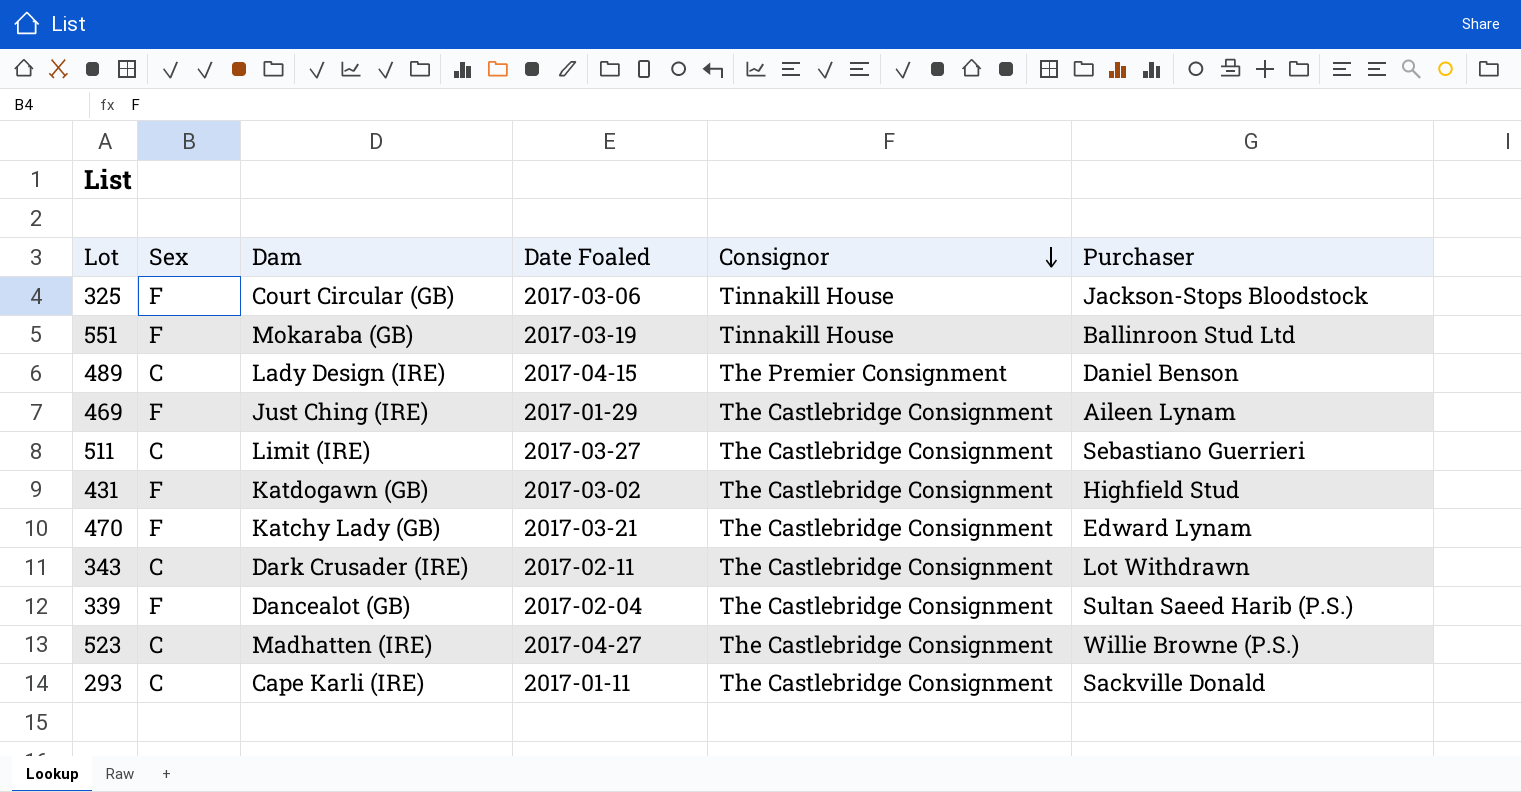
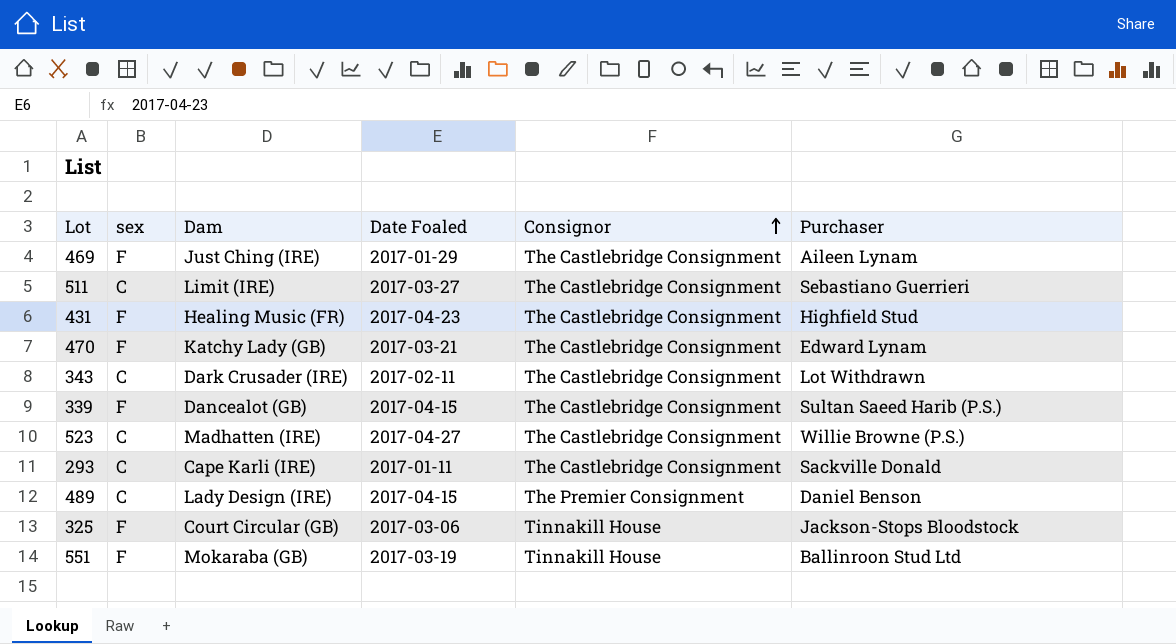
row order: Consignor descending -> Consignor ascending
column name: Sex -> sex
431 | Dam: Katdogawn (GB) -> Healing Music (FR)
431 | Date Foaled: 2017-03-02 -> 2017-04-23
339 | Date Foaled: 2017-02-04 -> 2017-04-15

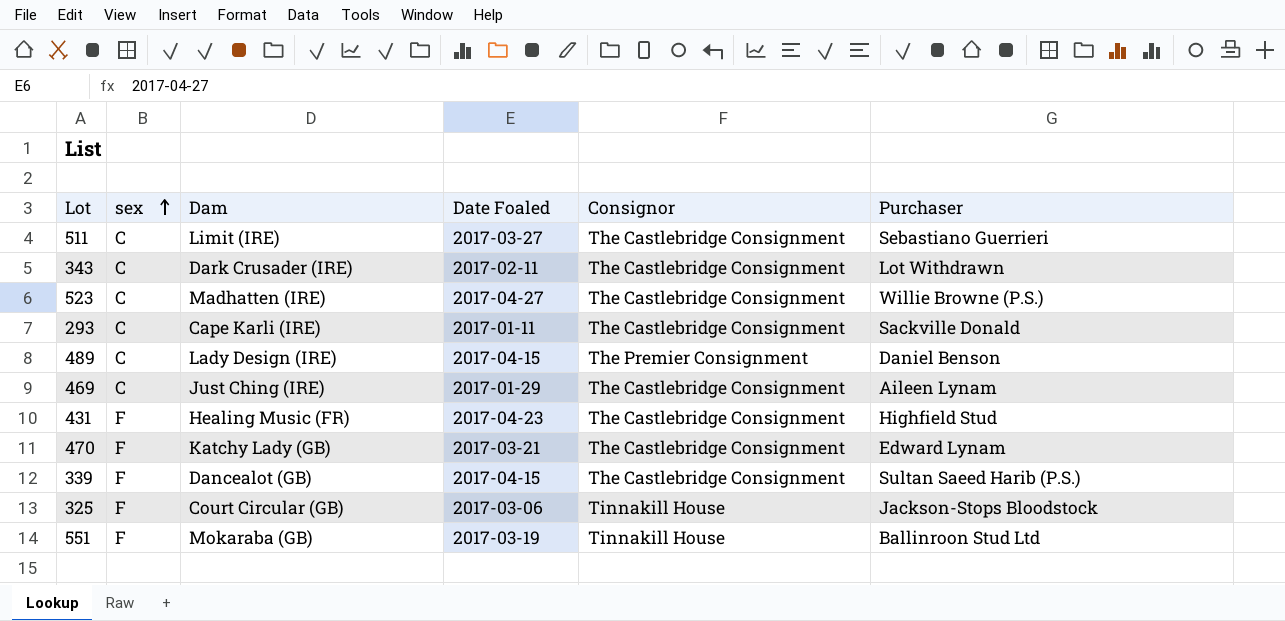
row order: Consignor ascending -> sex ascending
469 | sex: F -> C

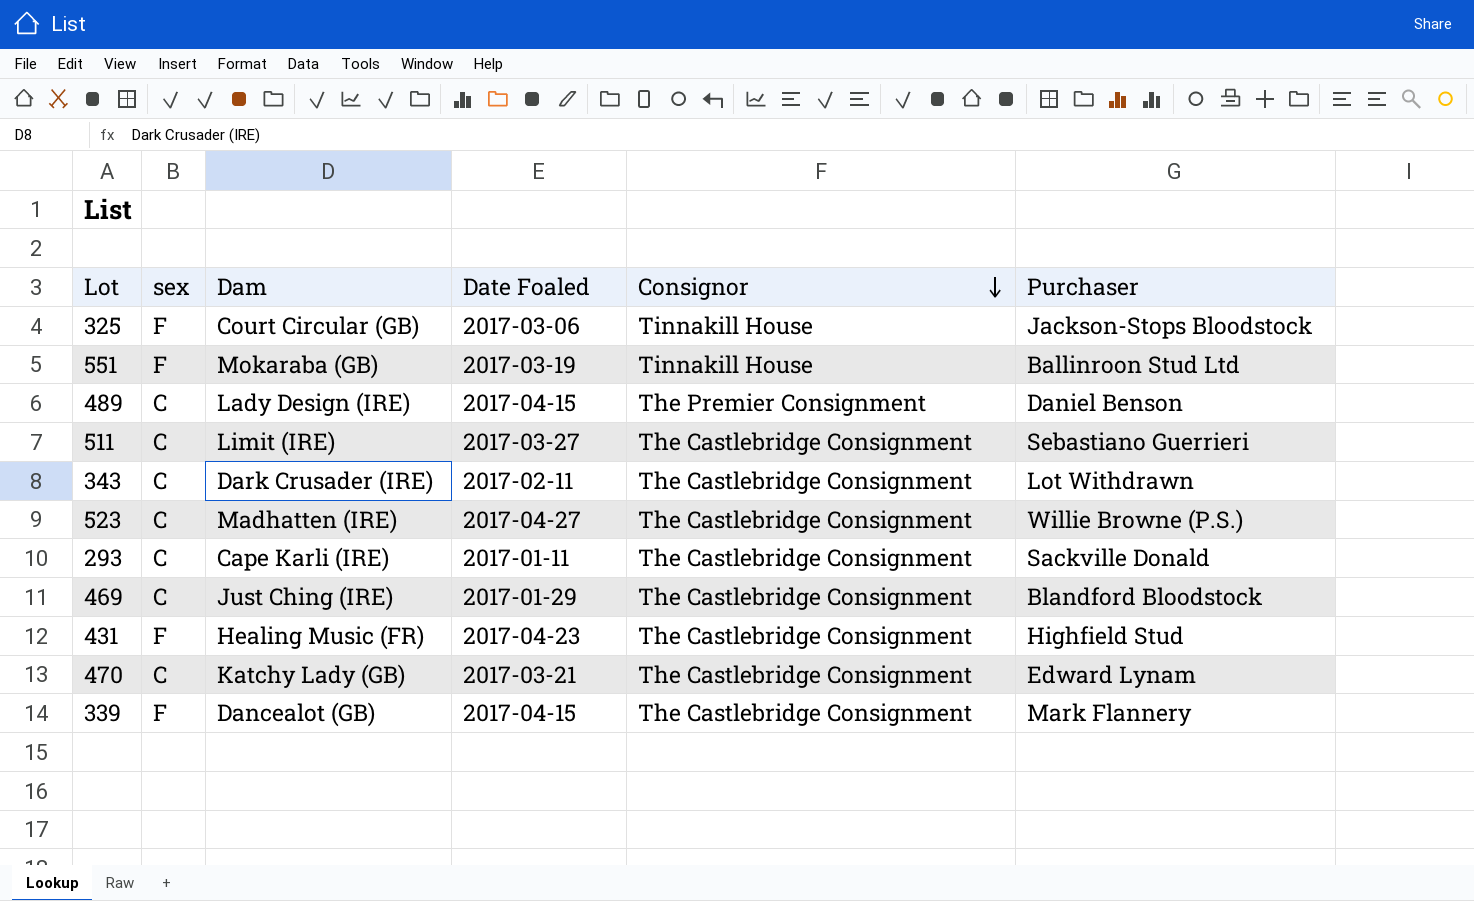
row order: sex ascending -> Consignor descending
469 | Purchaser: Aileen Lynam -> Blandford Bloodstock
470 | sex: F -> C
339 | Purchaser: Sultan Saeed Harib (P.S.) -> Mark Flannery

